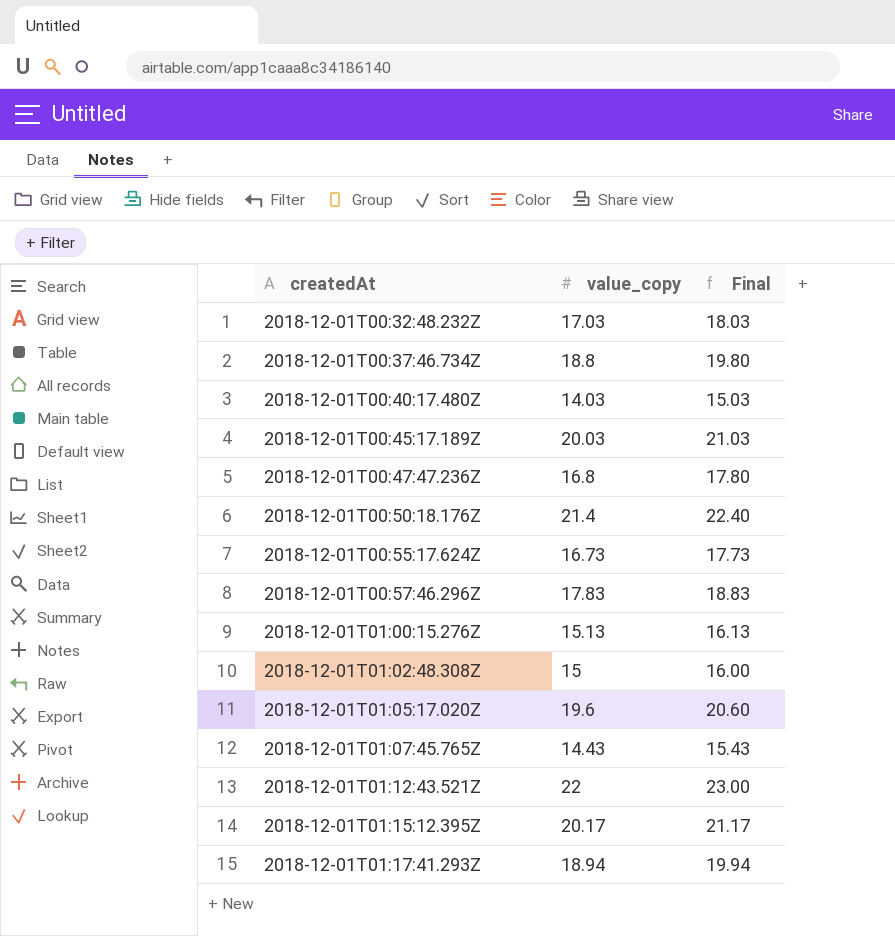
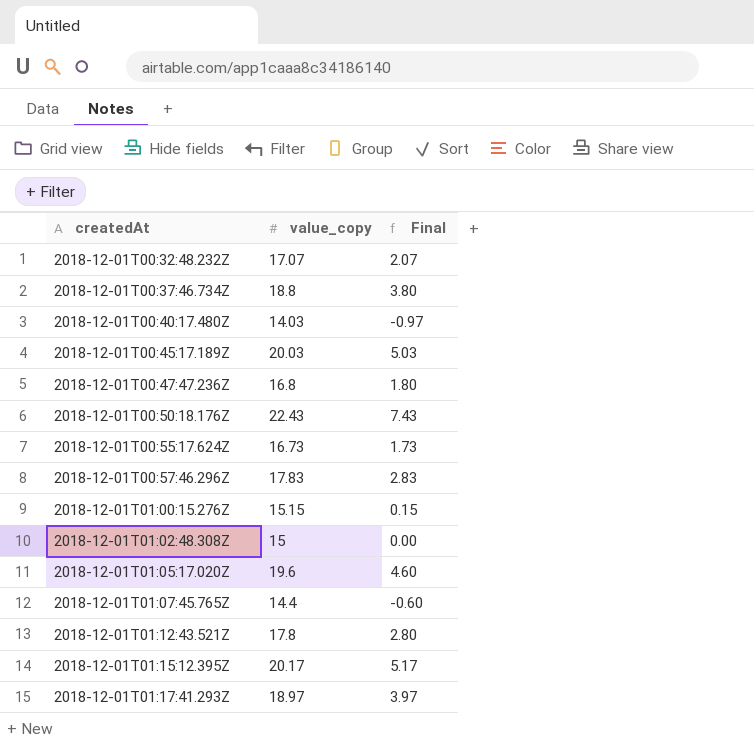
column Final | formula: [value_copy] + 1 -> [value_copy] - 15
2018-12-01T00:32:48.232Z | value_copy: 17.03 -> 17.07
2018-12-01T00:50:18.176Z | value_copy: 21.4 -> 22.43
2018-12-01T01:00:15.276Z | value_copy: 15.13 -> 15.15
2018-12-01T01:07:45.765Z | value_copy: 14.43 -> 14.4
2018-12-01T01:12:43.521Z | value_copy: 22 -> 17.8
2018-12-01T01:17:41.293Z | value_copy: 18.94 -> 18.97

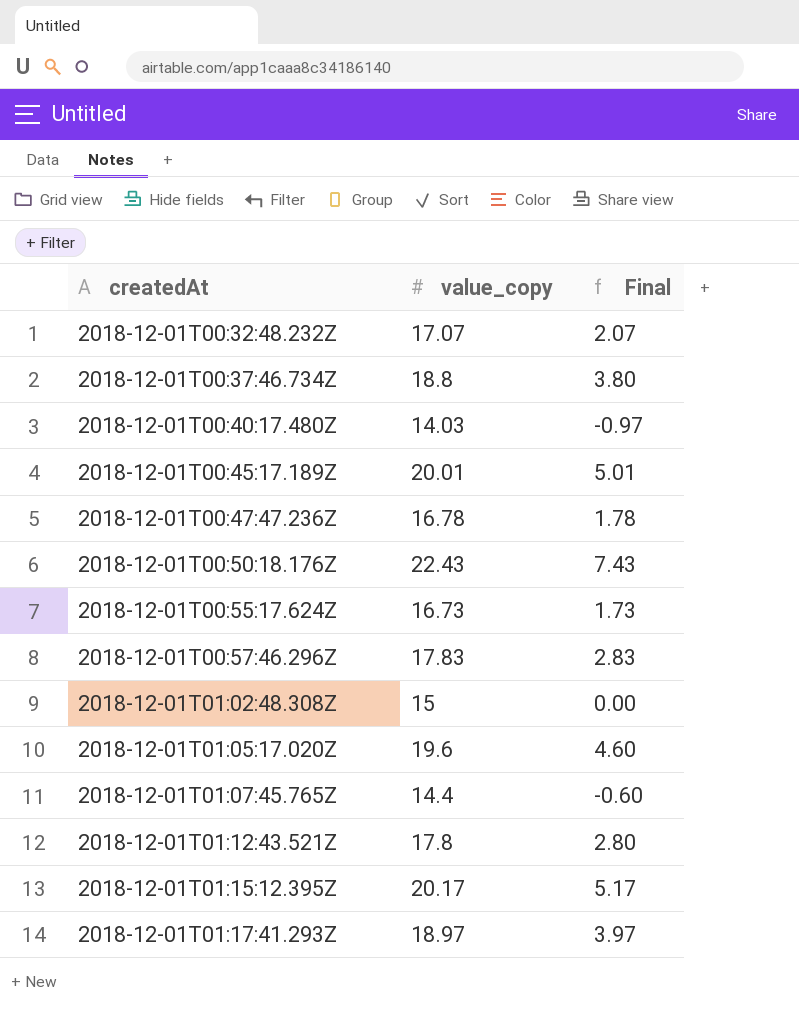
row 2018-12-01T01:00:15.276Z: 15.15 | 0.15 -> none
2018-12-01T00:45:17.189Z | value_copy: 20.03 -> 20.01
2018-12-01T00:45:17.189Z | Final: 5.03 -> 5.01
2018-12-01T00:47:47.236Z | value_copy: 16.8 -> 16.78
2018-12-01T00:47:47.236Z | Final: 1.80 -> 1.78

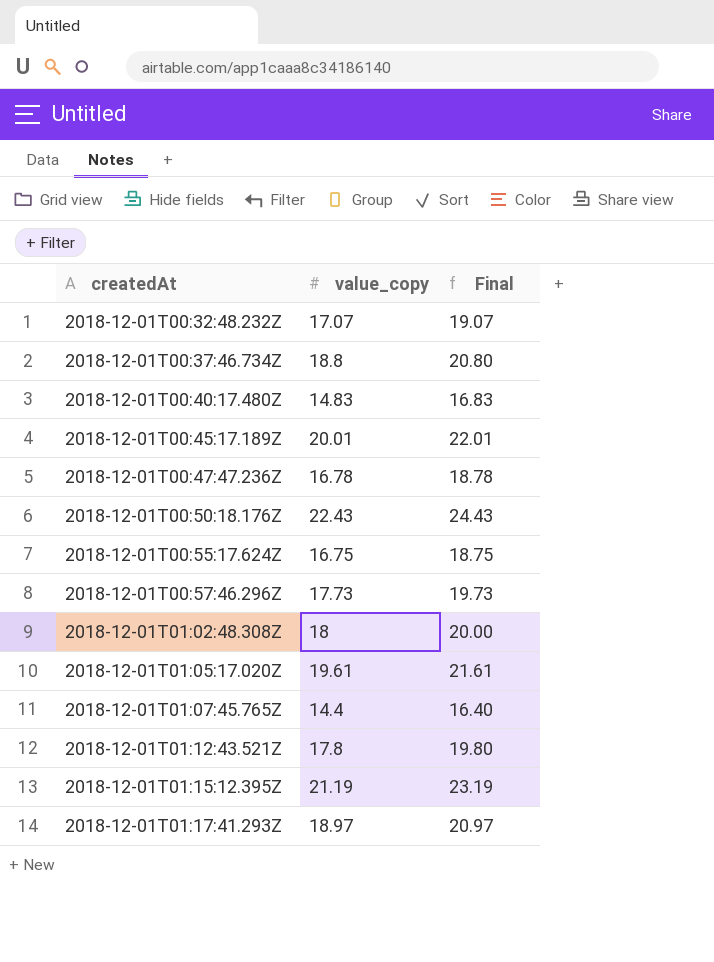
column Final | formula: [value_copy] - 15 -> [value_copy] + 2
2018-12-01T00:40:17.480Z | value_copy: 14.03 -> 14.83
2018-12-01T00:55:17.624Z | value_copy: 16.73 -> 16.75
2018-12-01T00:57:46.296Z | value_copy: 17.83 -> 17.73
2018-12-01T01:02:48.308Z | value_copy: 15 -> 18
2018-12-01T01:05:17.020Z | value_copy: 19.6 -> 19.61
2018-12-01T01:15:12.395Z | value_copy: 20.17 -> 21.19

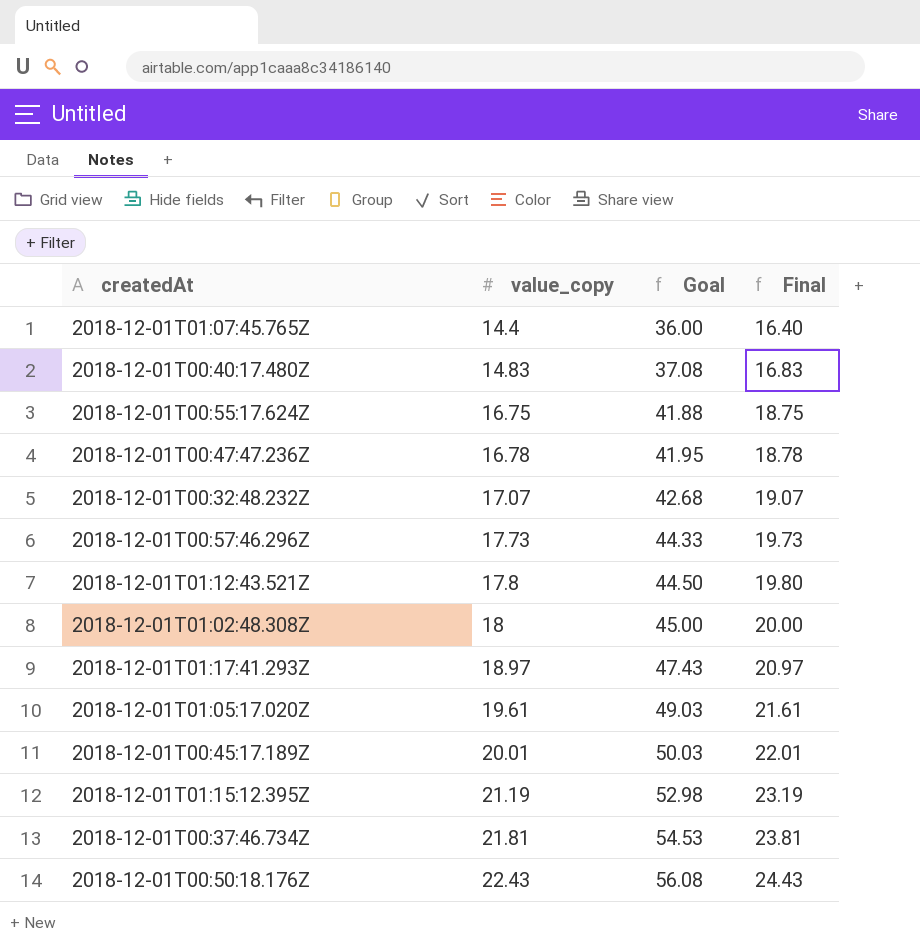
row order: createdAt ascending -> value_copy ascending
column Goal | formula: none -> [value_copy] * 2.5
2018-12-01T00:37:46.734Z | value_copy: 18.8 -> 21.81
2018-12-01T00:37:46.734Z | Final: 20.80 -> 23.81

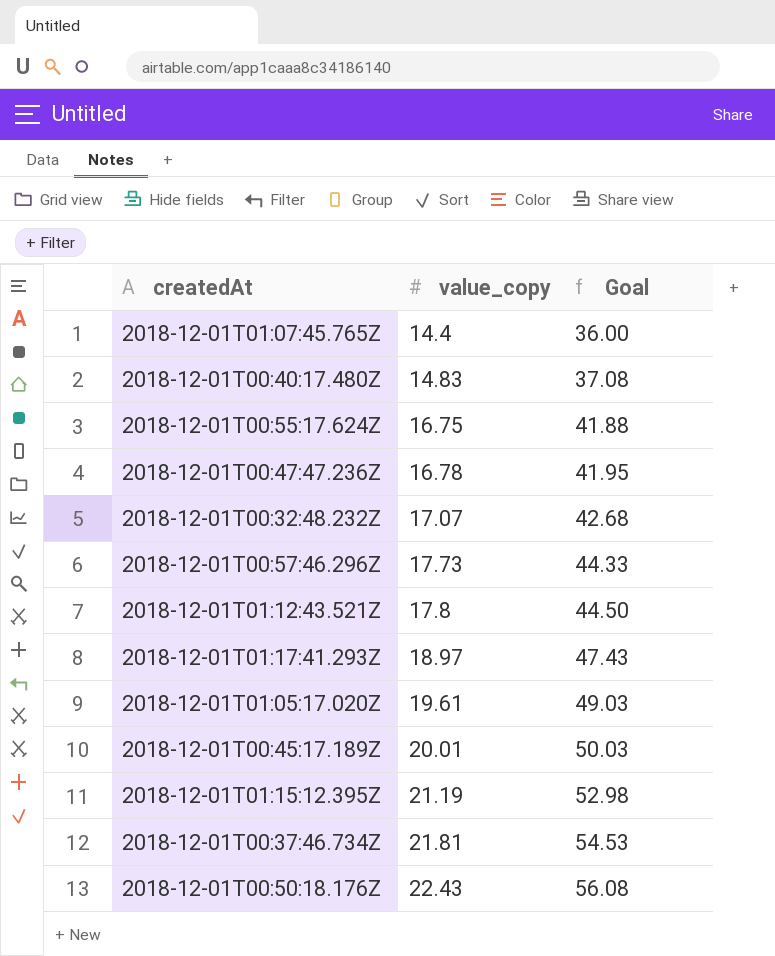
column Final | formula: [value_copy] + 2 -> none
row 2018-12-01T01:02:48.308Z: 18 | 45.00 | 20.00 -> none

